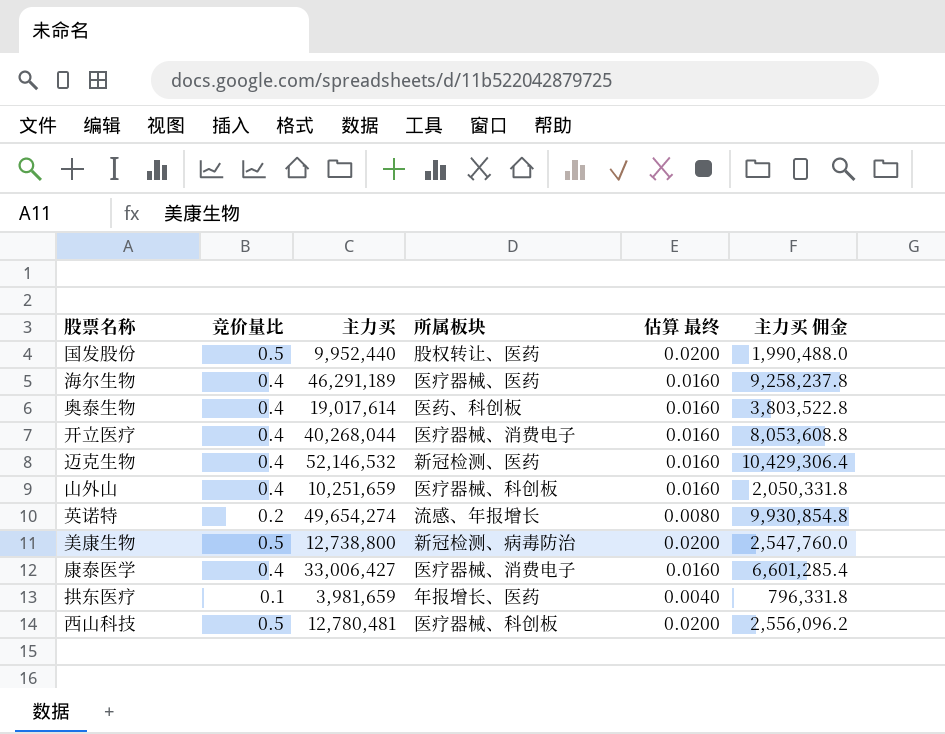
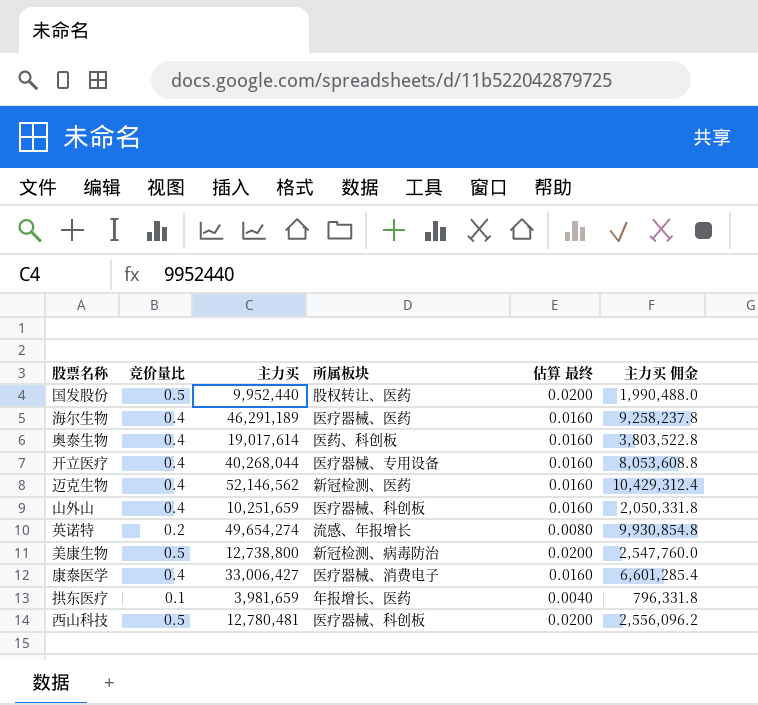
开立医疗 | 所属板块: 医疗器械、消费电子 -> 医疗器械、专用设备
迈克生物 | 主力买: 52,146,532 -> 52,146,562
迈克生物 | 主力买 佣金: 10,429,306.4 -> 10,429,312.4

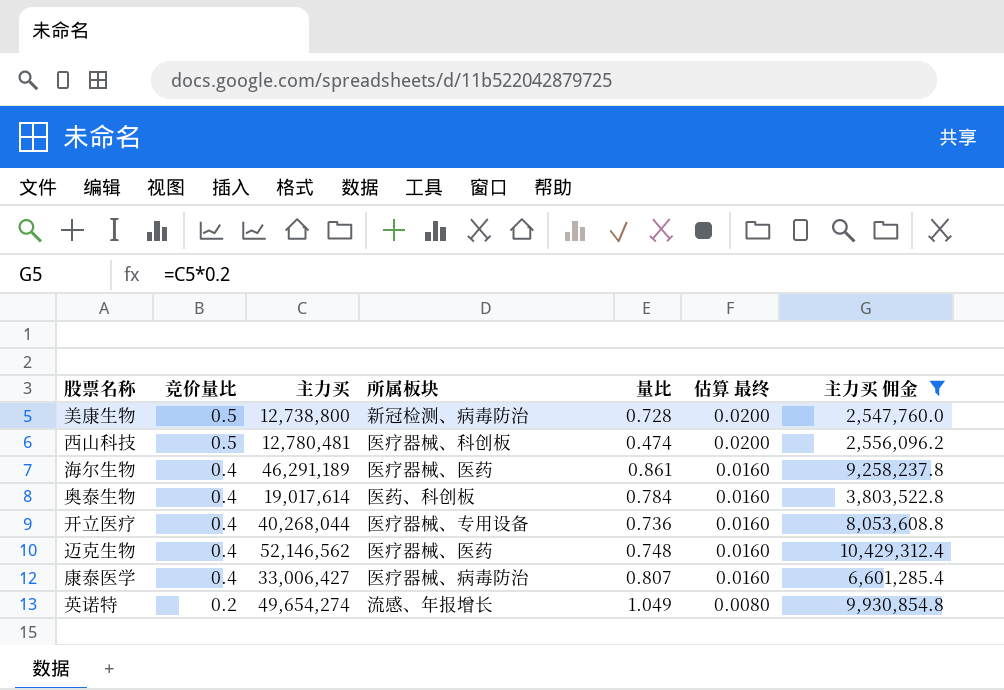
filter: none -> 主力买 佣金 >= 2,547,760.0
row order: none -> 竞价量比 descending
column 量比 | position: none -> 5
迈克生物 | 所属板块: 新冠检测、医药 -> 医疗器械、医药
康泰医学 | 所属板块: 医疗器械、消费电子 -> 医疗器械、病毒防治

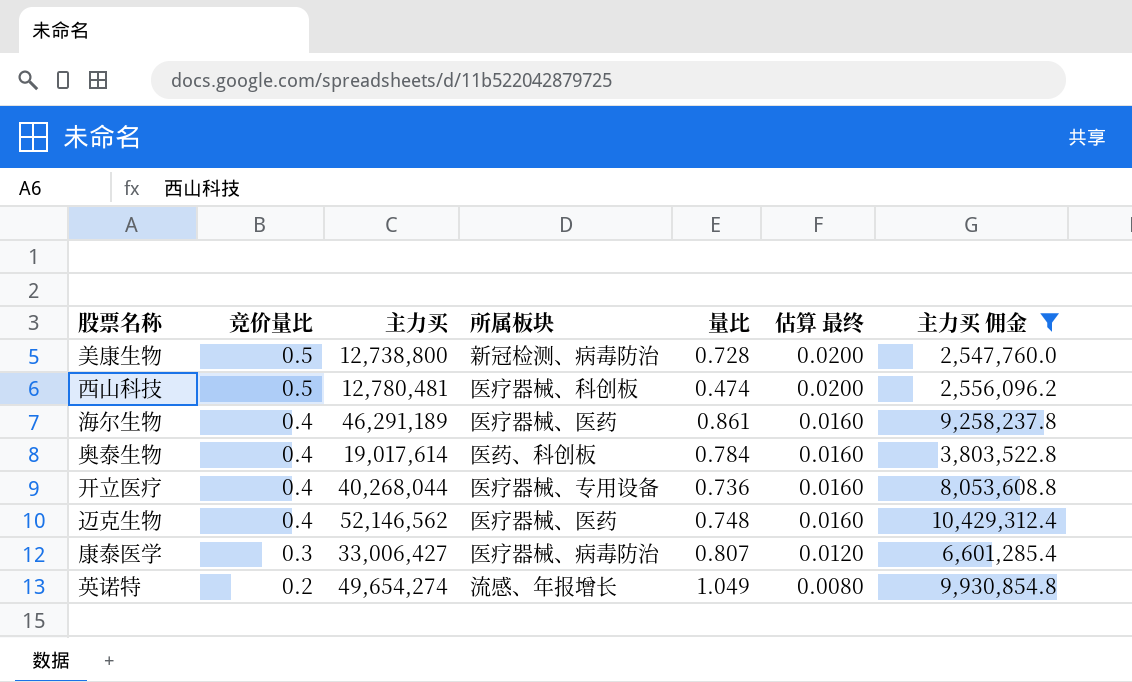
康泰医学 | 竞价量比: 0.4 -> 0.3
康泰医学 | 估算 最终: 0.0160 -> 0.0120

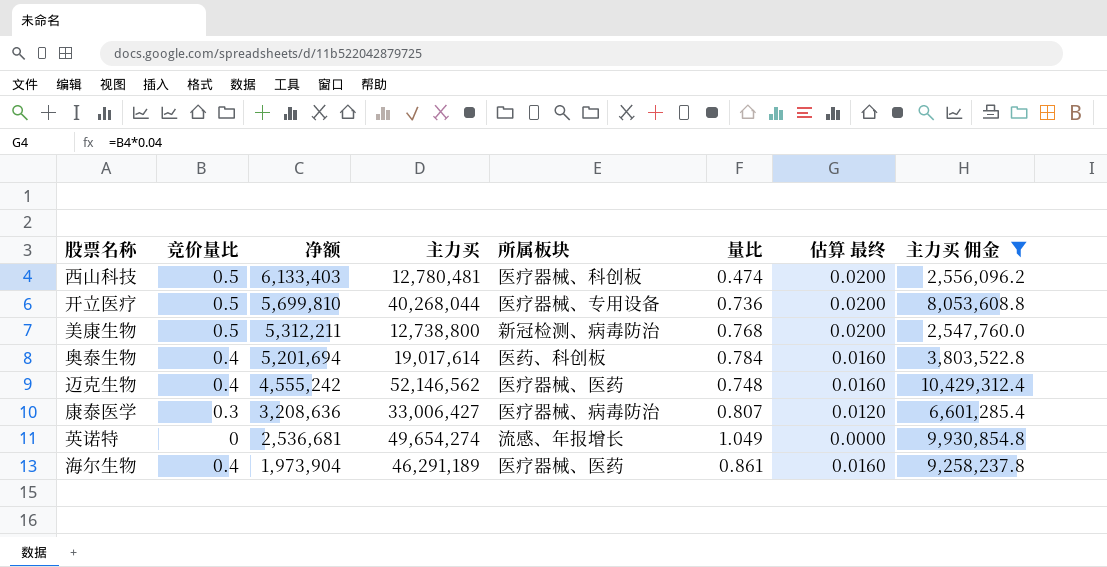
row order: 竞价量比 descending -> 净额 descending
column 净额 | position: none -> 3
开立医疗 | 竞价量比: 0.4 -> 0.5
开立医疗 | 估算 最终: 0.0160 -> 0.0200
美康生物 | 量比: 0.728 -> 0.768
英诺特 | 竞价量比: 0.2 -> 0
英诺特 | 估算 最终: 0.0080 -> 0.0000

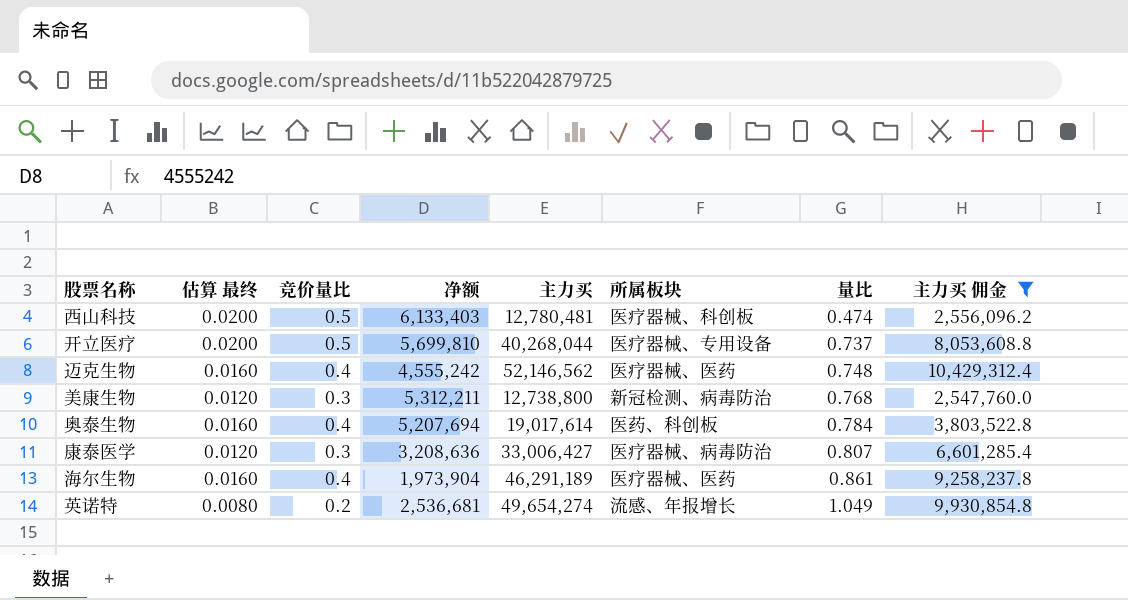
row order: 净额 descending -> 量比 ascending
column 估算 最终 | position: 7 -> 2
开立医疗 | 量比: 0.736 -> 0.737
美康生物 | 估算 最终: 0.0200 -> 0.0120
美康生物 | 竞价量比: 0.5 -> 0.3
奥泰生物 | 净额: 5,201,694 -> 5,207,694
英诺特 | 估算 最终: 0.0000 -> 0.0080
英诺特 | 竞价量比: 0 -> 0.2

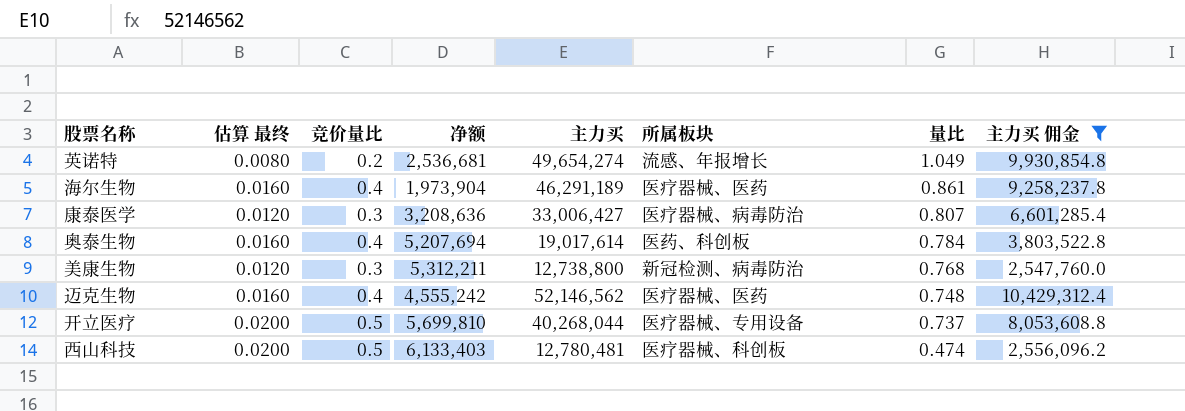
row order: 量比 ascending -> 量比 descending

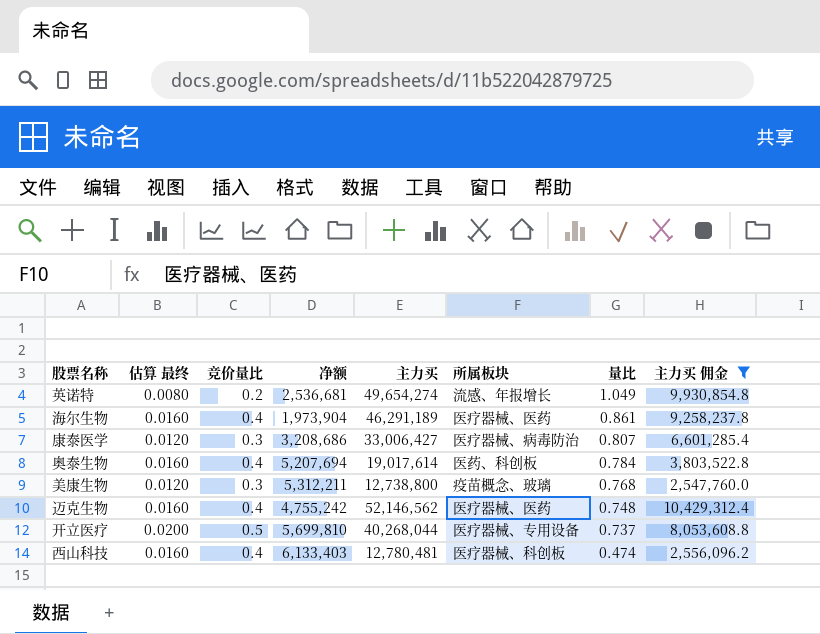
康泰医学 | 净额: 3,208,636 -> 3,208,686
美康生物 | 所属板块: 新冠检测、病毒防治 -> 疫苗概念、玻璃
迈克生物 | 净额: 4,555,242 -> 4,755,242
西山科技 | 估算 最终: 0.0200 -> 0.0160
西山科技 | 竞价量比: 0.5 -> 0.4

